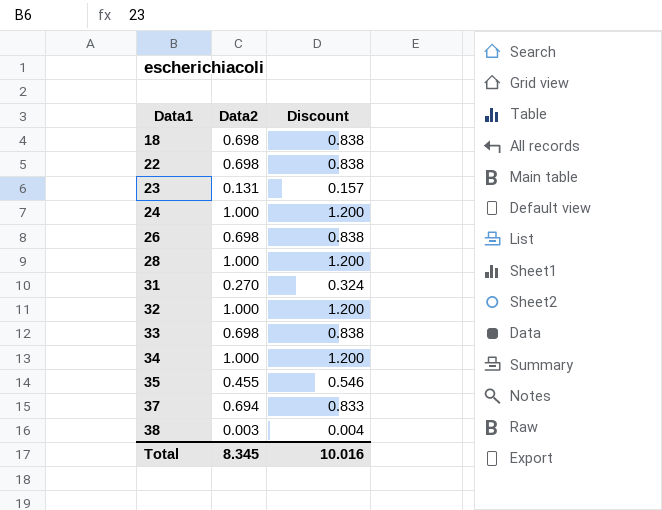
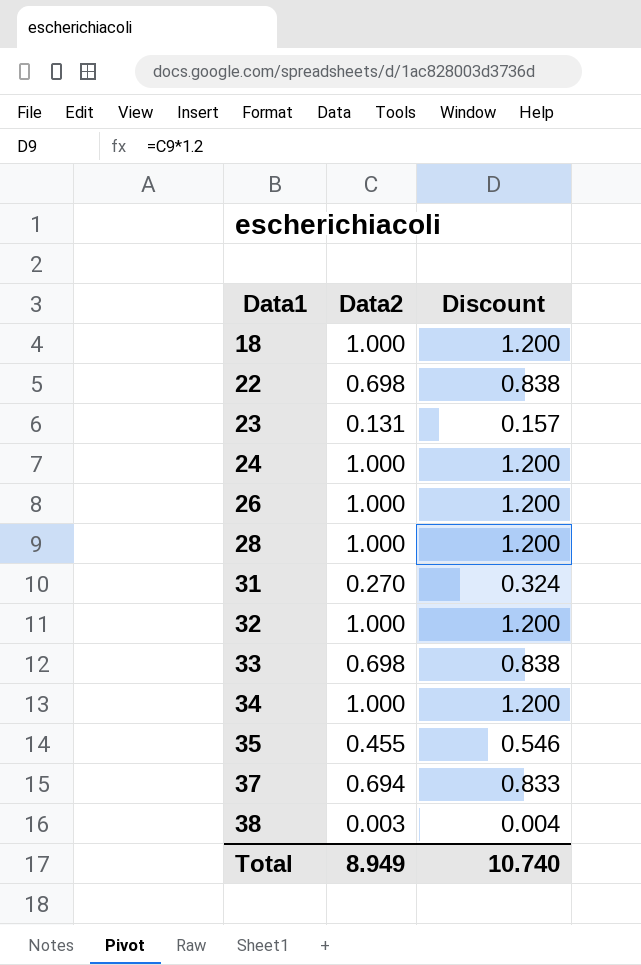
18 | Data2: 0.698 -> 1.000
18 | Discount: 0.838 -> 1.200
26 | Data2: 0.698 -> 1.000
26 | Discount: 0.838 -> 1.200
Total | Data2: 8.345 -> 8.949
Total | Discount: 10.016 -> 10.740

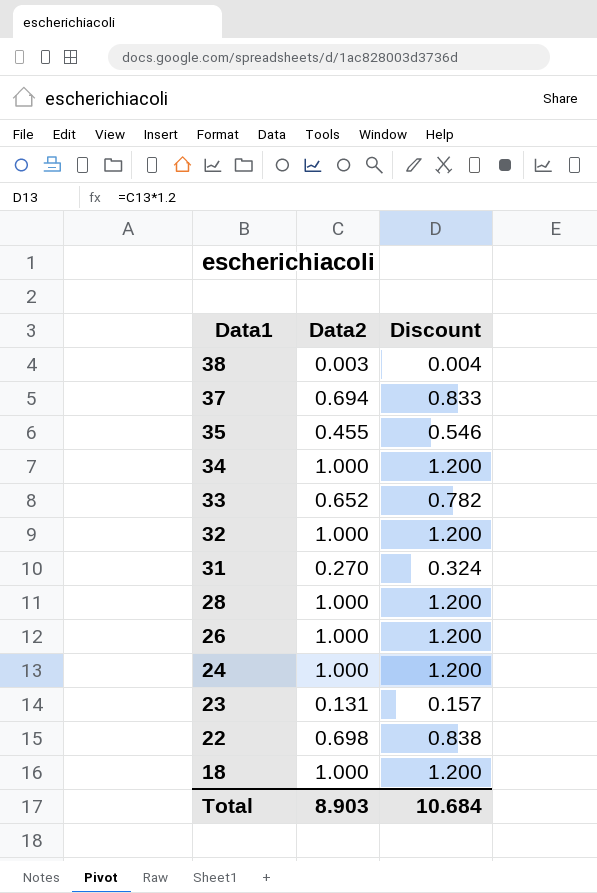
row order: Data1 ascending -> Data1 descending
33 | Data2: 0.698 -> 0.652
33 | Discount: 0.838 -> 0.782
Total | Data2: 8.949 -> 8.903
Total | Discount: 10.740 -> 10.684

